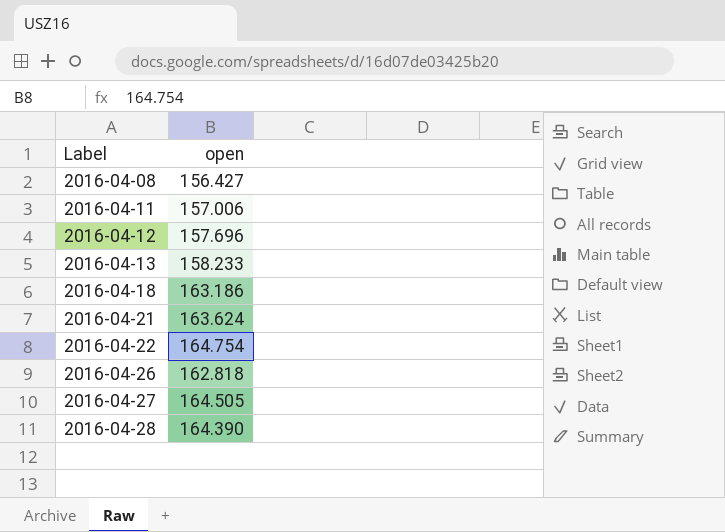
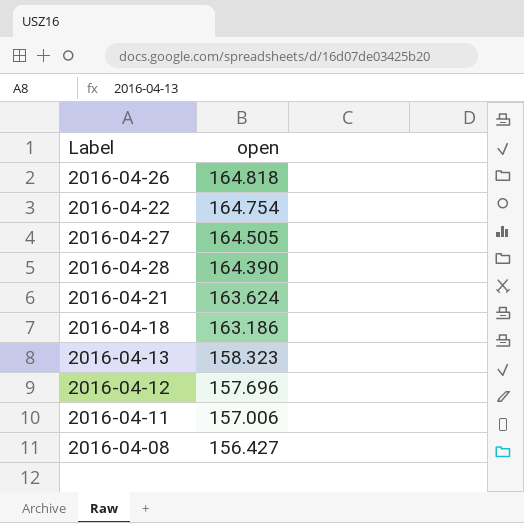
row order: Label ascending -> open descending
2016-04-26 | open: 162.818 -> 164.818
2016-04-13 | open: 158.233 -> 158.323

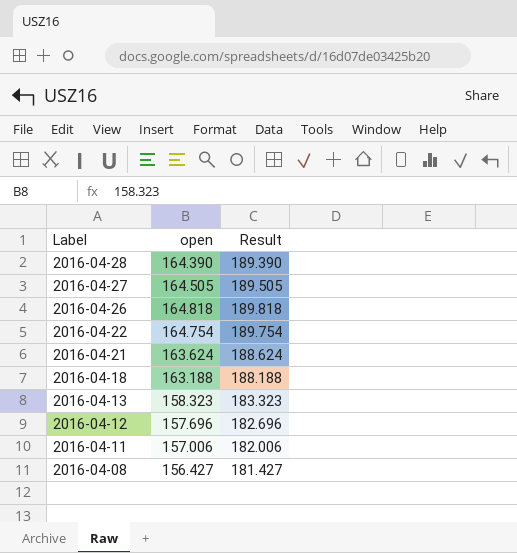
row order: open descending -> Label descending
column Result | formula: none -> [open] + 25
2016-04-18 | open: 163.186 -> 163.188

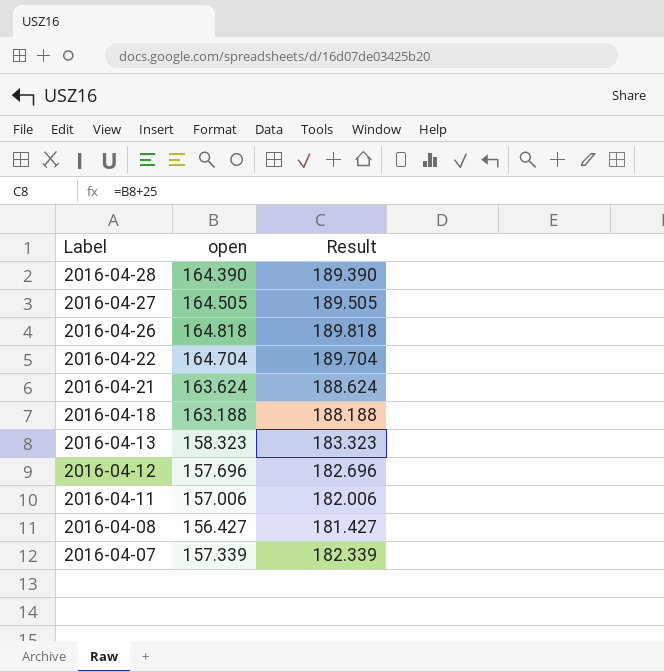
2016-04-22 | open: 164.754 -> 164.704
2016-04-22 | Result: 189.754 -> 189.704
row 2016-04-07: none -> 157.339 | 182.339

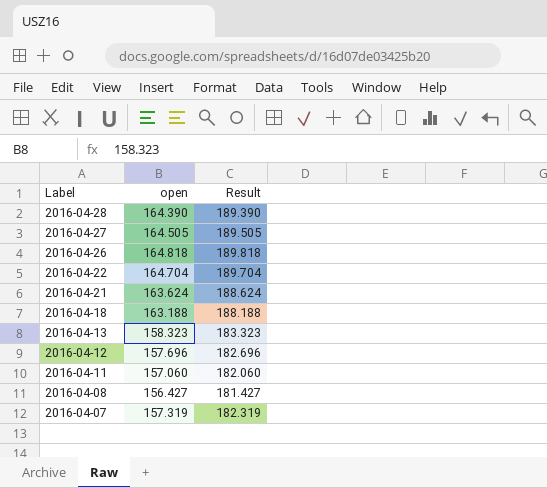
2016-04-11 | open: 157.006 -> 157.060
2016-04-11 | Result: 182.006 -> 182.060
2016-04-07 | open: 157.339 -> 157.319
2016-04-07 | Result: 182.339 -> 182.319

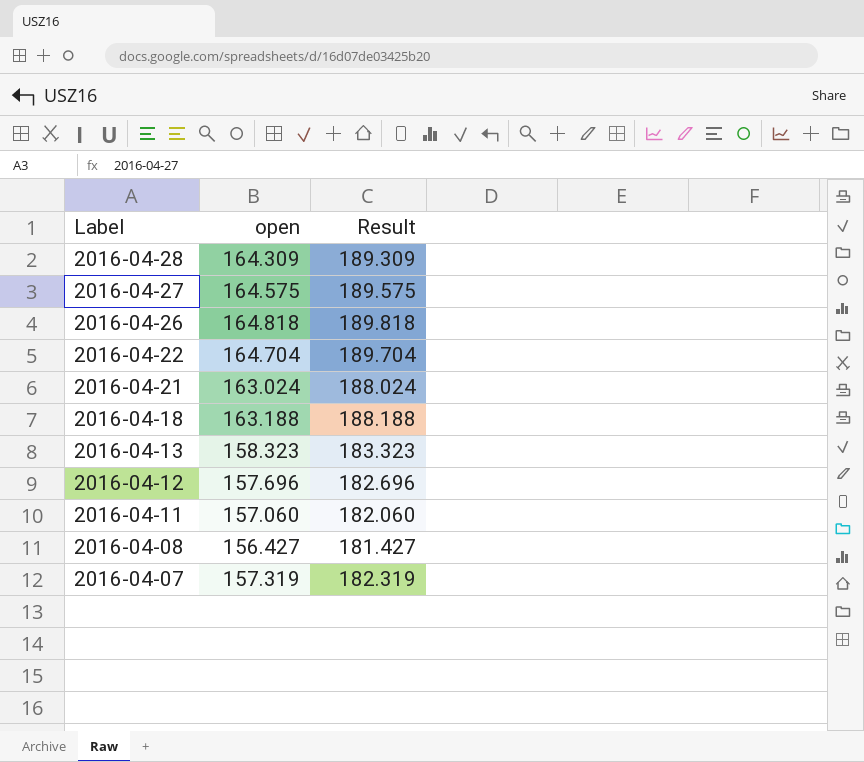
2016-04-28 | open: 164.390 -> 164.309
2016-04-28 | Result: 189.390 -> 189.309
2016-04-27 | open: 164.505 -> 164.575
2016-04-27 | Result: 189.505 -> 189.575
2016-04-21 | open: 163.624 -> 163.024
2016-04-21 | Result: 188.624 -> 188.024

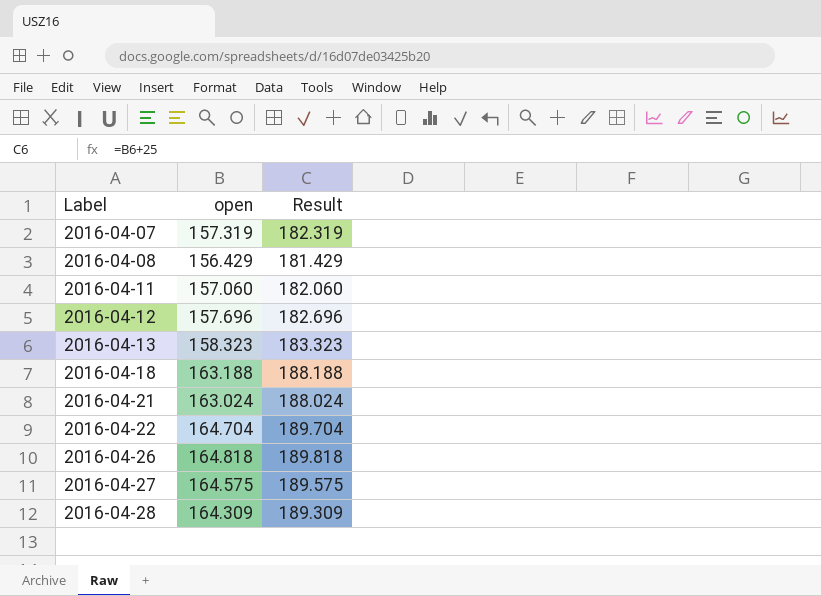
row order: Label descending -> Label ascending
2016-04-08 | open: 156.427 -> 156.429
2016-04-08 | Result: 181.427 -> 181.429

